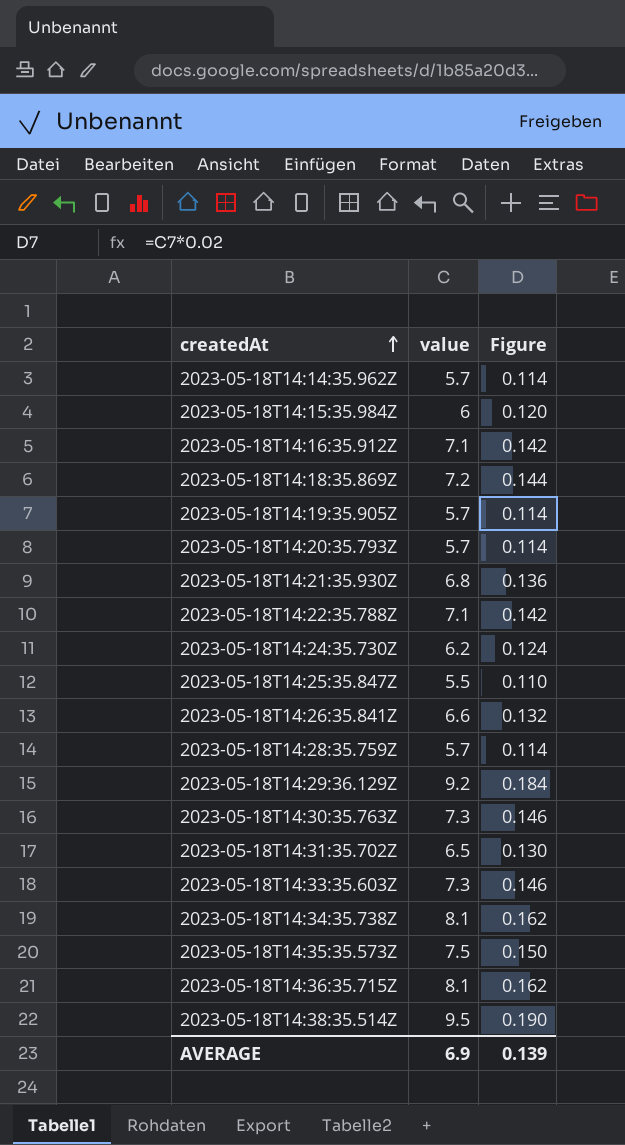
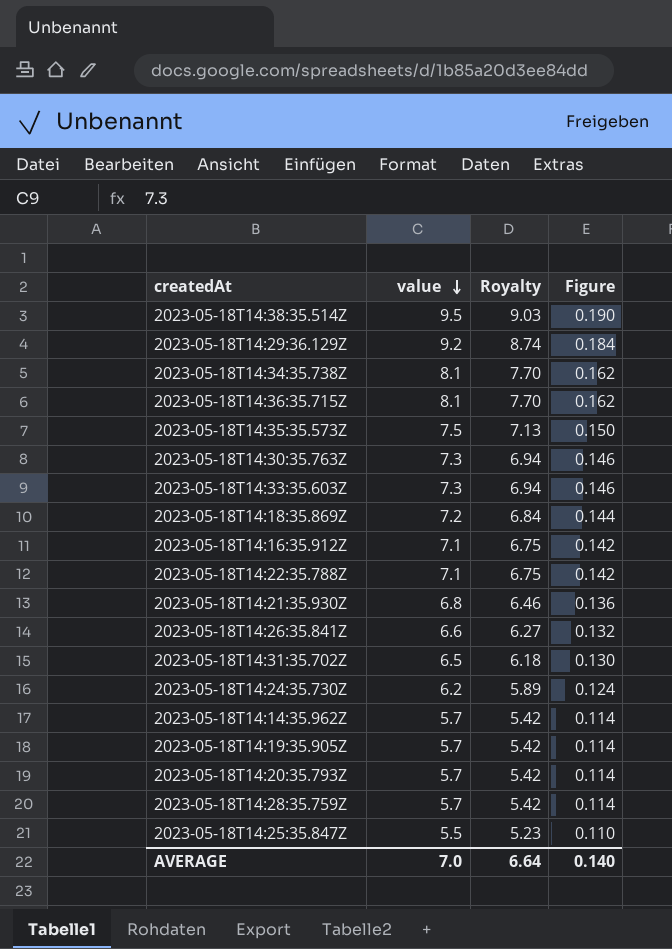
row order: createdAt ascending -> value descending
column Royalty | formula: none -> [value] * 0.95
row 2023-05-18T14:15:35.984Z: 6 | 0.120 -> none
AVERAGE | value: 6.9 -> 7.0
AVERAGE | Figure: 0.139 -> 0.140

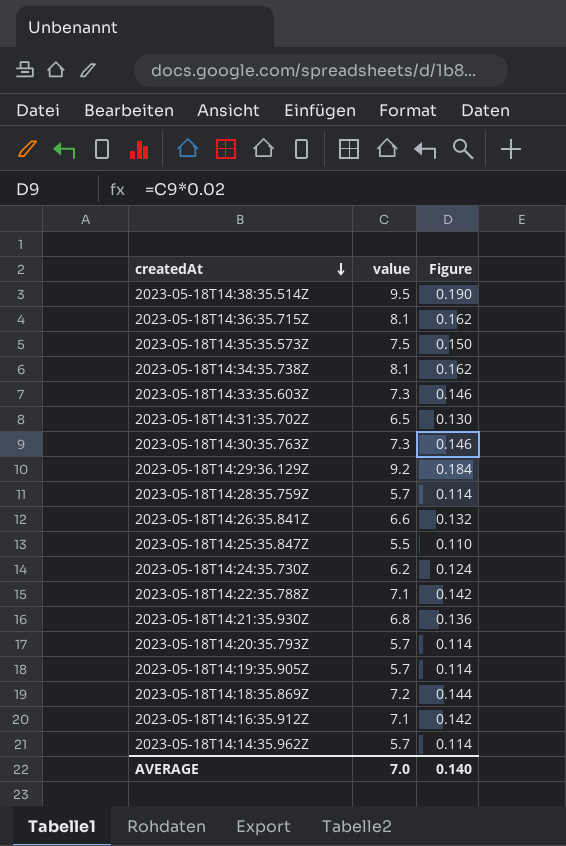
row order: value descending -> createdAt descending
column Royalty | formula: [value] * 0.95 -> none

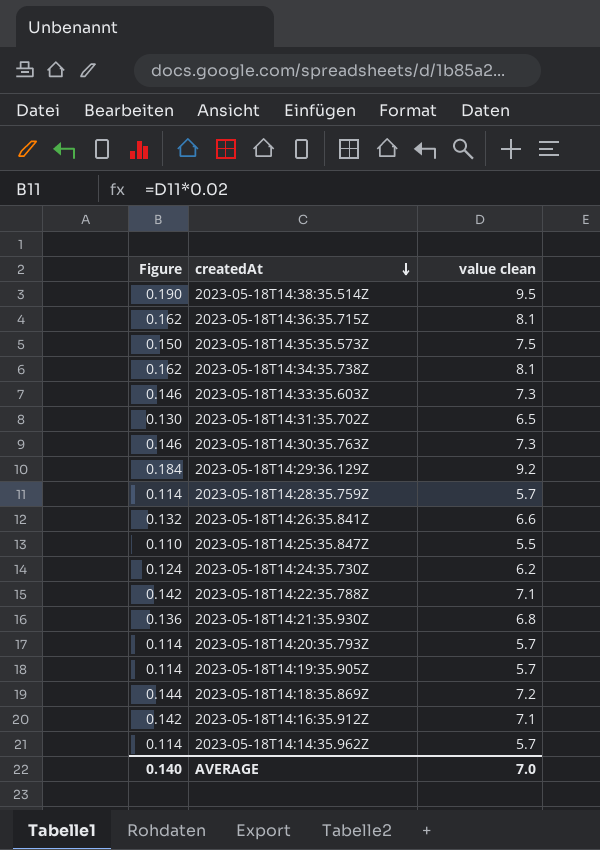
column Figure | position: 3 -> 1
column name: value -> value clean

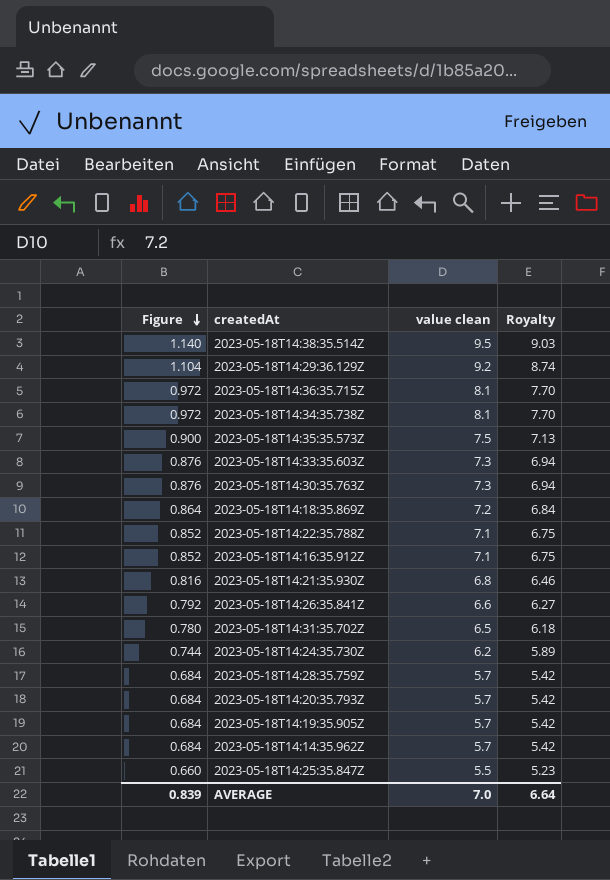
row order: createdAt descending -> Figure descending
column Figure | formula: [value clean] * 0.02 -> [value clean] * 0.12
column Royalty | formula: none -> [value clean] * 0.95
AVERAGE | Figure: 0.140 -> 0.839

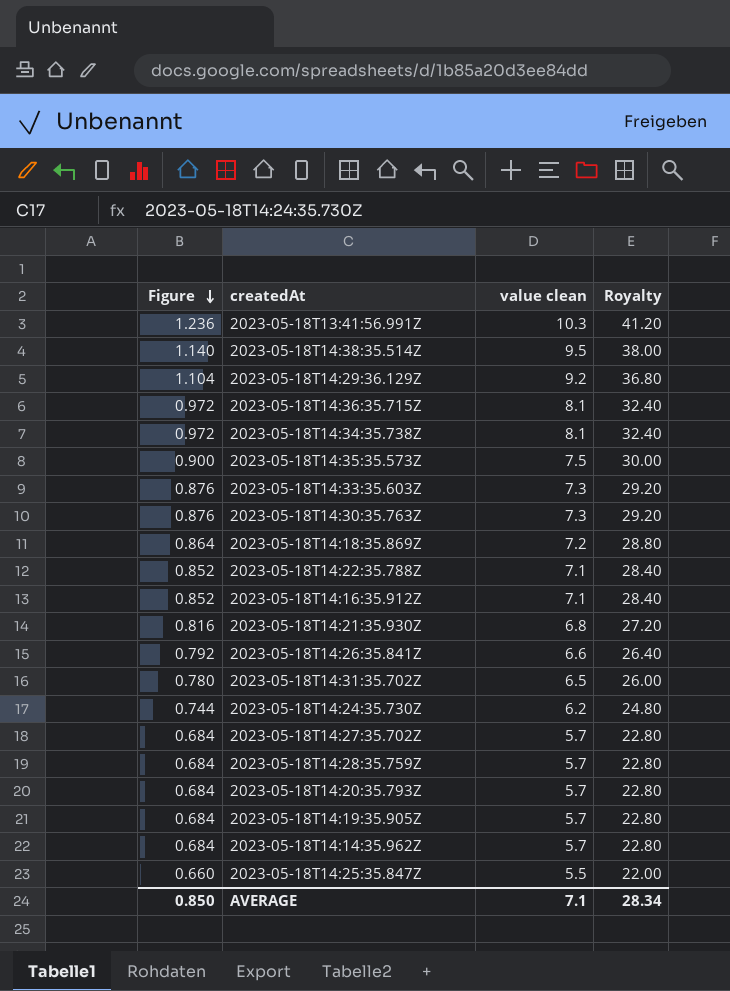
column Royalty | formula: [value clean] * 0.95 -> [value clean] * 4
row 2023-05-18T13:41:56.991Z: none -> 1.236 | 10.3 | 41.20
row 2023-05-18T14:27:35.702Z: none -> 0.684 | 5.7 | 22.80
AVERAGE | Figure: 0.839 -> 0.850
AVERAGE | value clean: 7.0 -> 7.1
AVERAGE | Royalty: 6.64 -> 28.34

